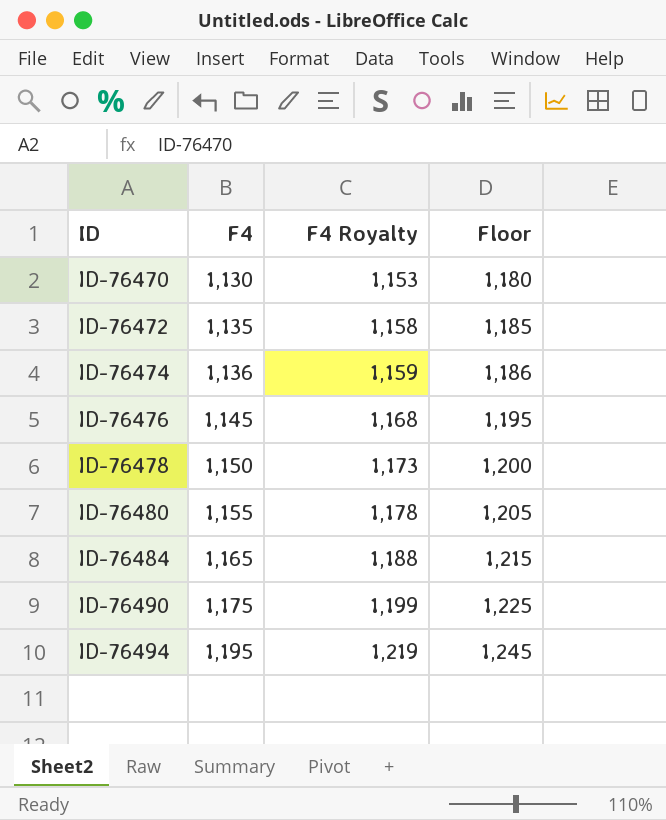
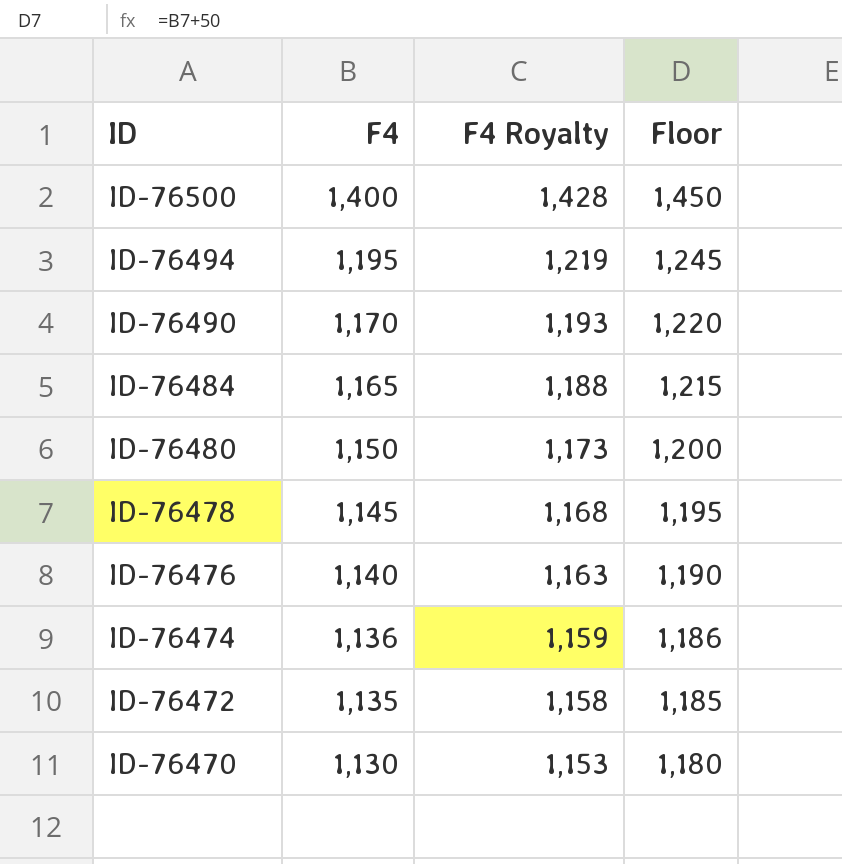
row order: ID ascending -> ID descending
row ID-76500: none -> 1,400 | 1,428 | 1,450
ID-76490 | F4: 1,175 -> 1,170
ID-76490 | F4 Royalty: 1,199 -> 1,193
ID-76490 | Floor: 1,225 -> 1,220
ID-76480 | F4: 1,155 -> 1,150
ID-76480 | F4 Royalty: 1,178 -> 1,173
ID-76480 | Floor: 1,205 -> 1,200
ID-76478 | F4: 1,150 -> 1,145
ID-76478 | F4 Royalty: 1,173 -> 1,168
ID-76478 | Floor: 1,200 -> 1,195
ID-76476 | F4: 1,145 -> 1,140
ID-76476 | F4 Royalty: 1,168 -> 1,163
ID-76476 | Floor: 1,195 -> 1,190

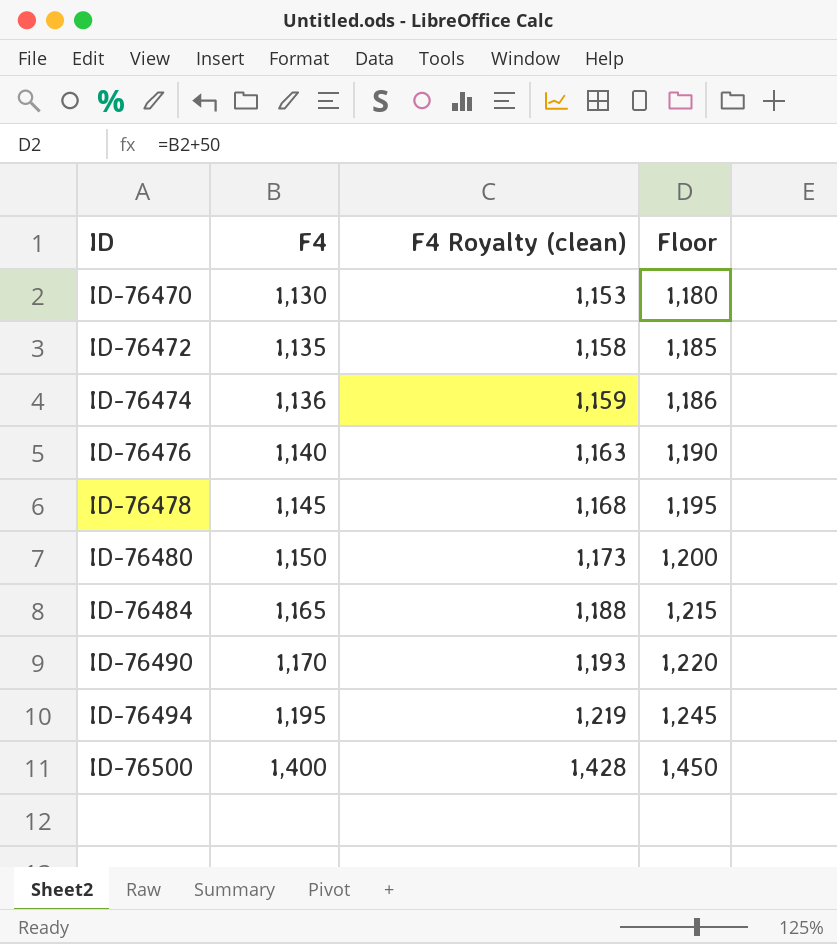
row order: ID descending -> ID ascending
column name: F4 Royalty -> F4 Royalty (clean)

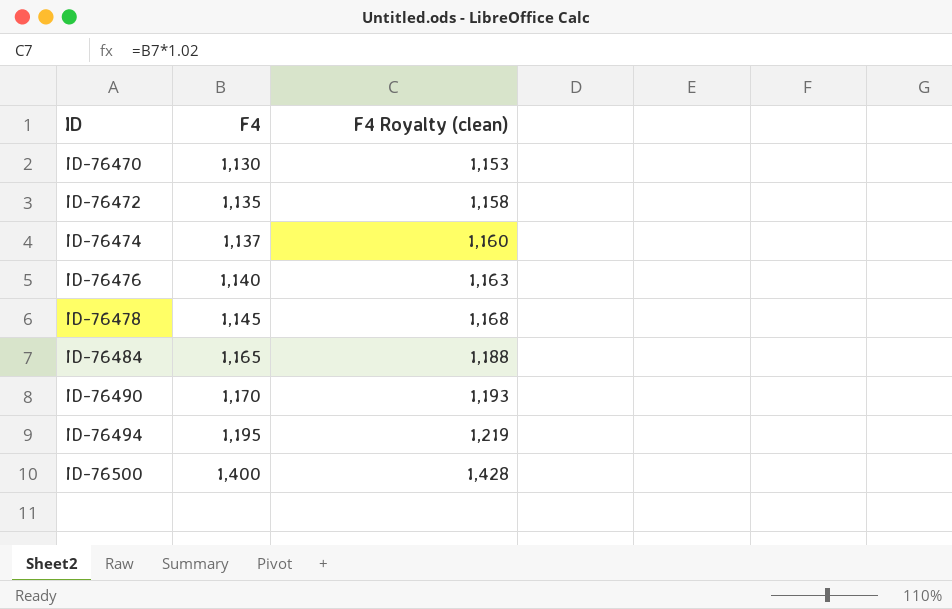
column Floor | formula: [F4] + 50 -> none
row ID-76480: 1,150 | 1,173 | 1,200 -> none
ID-76474 | F4: 1,136 -> 1,137
ID-76474 | F4 Royalty (clean): 1,159 -> 1,160

